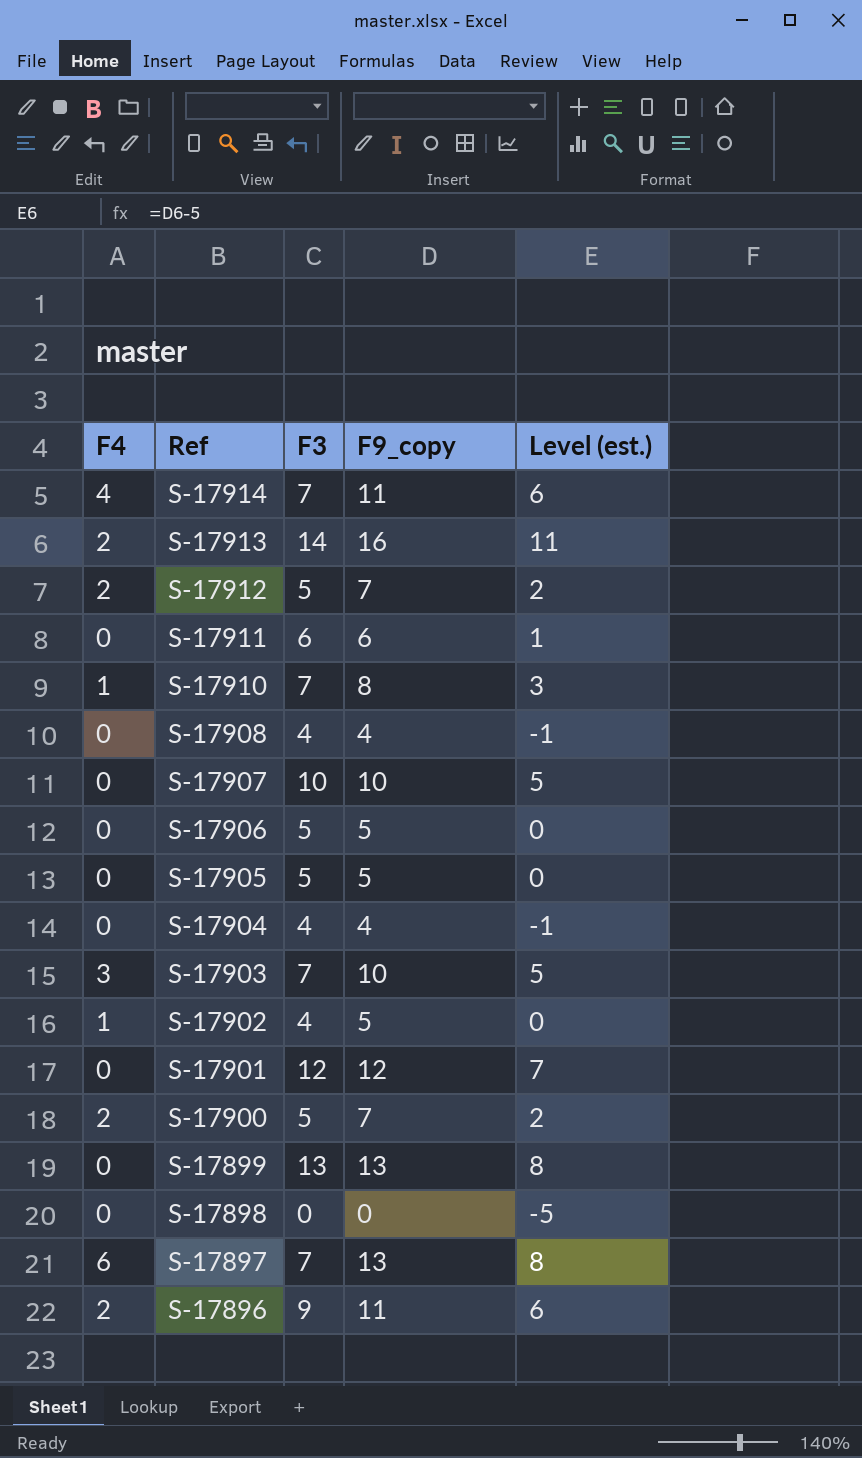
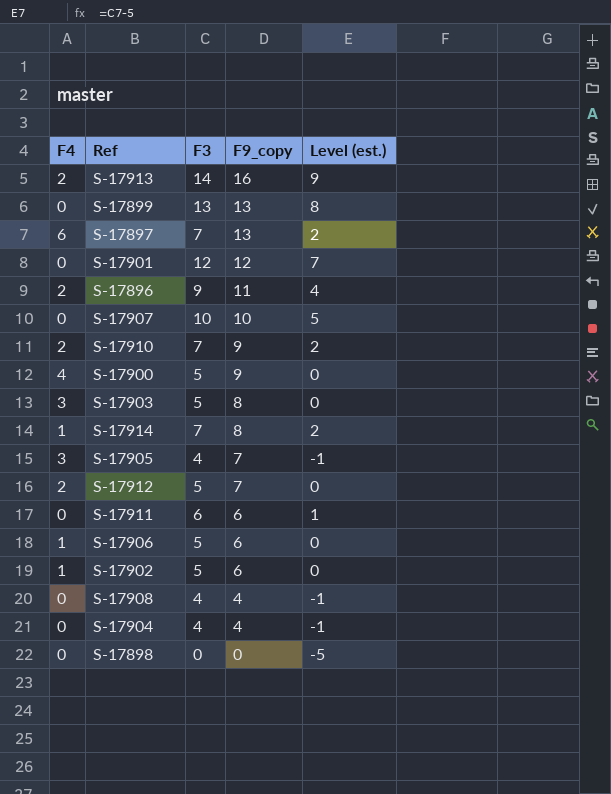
row order: Ref descending -> F9_copy descending
column Level (est.) | formula: [F9_copy] - 5 -> [F3] - 5
S-17910 | F4: 1 -> 2
S-17910 | F9_copy: 8 -> 9
S-17900 | F4: 2 -> 4
S-17900 | F9_copy: 7 -> 9
S-17903 | F3: 7 -> 5
S-17903 | F9_copy: 10 -> 8
S-17914 | F4: 4 -> 1
S-17914 | F9_copy: 11 -> 8
S-17905 | F4: 0 -> 3
S-17905 | F3: 5 -> 4
S-17905 | F9_copy: 5 -> 7
S-17906 | F4: 0 -> 1
S-17906 | F9_copy: 5 -> 6
S-17902 | F3: 4 -> 5
S-17902 | F9_copy: 5 -> 6

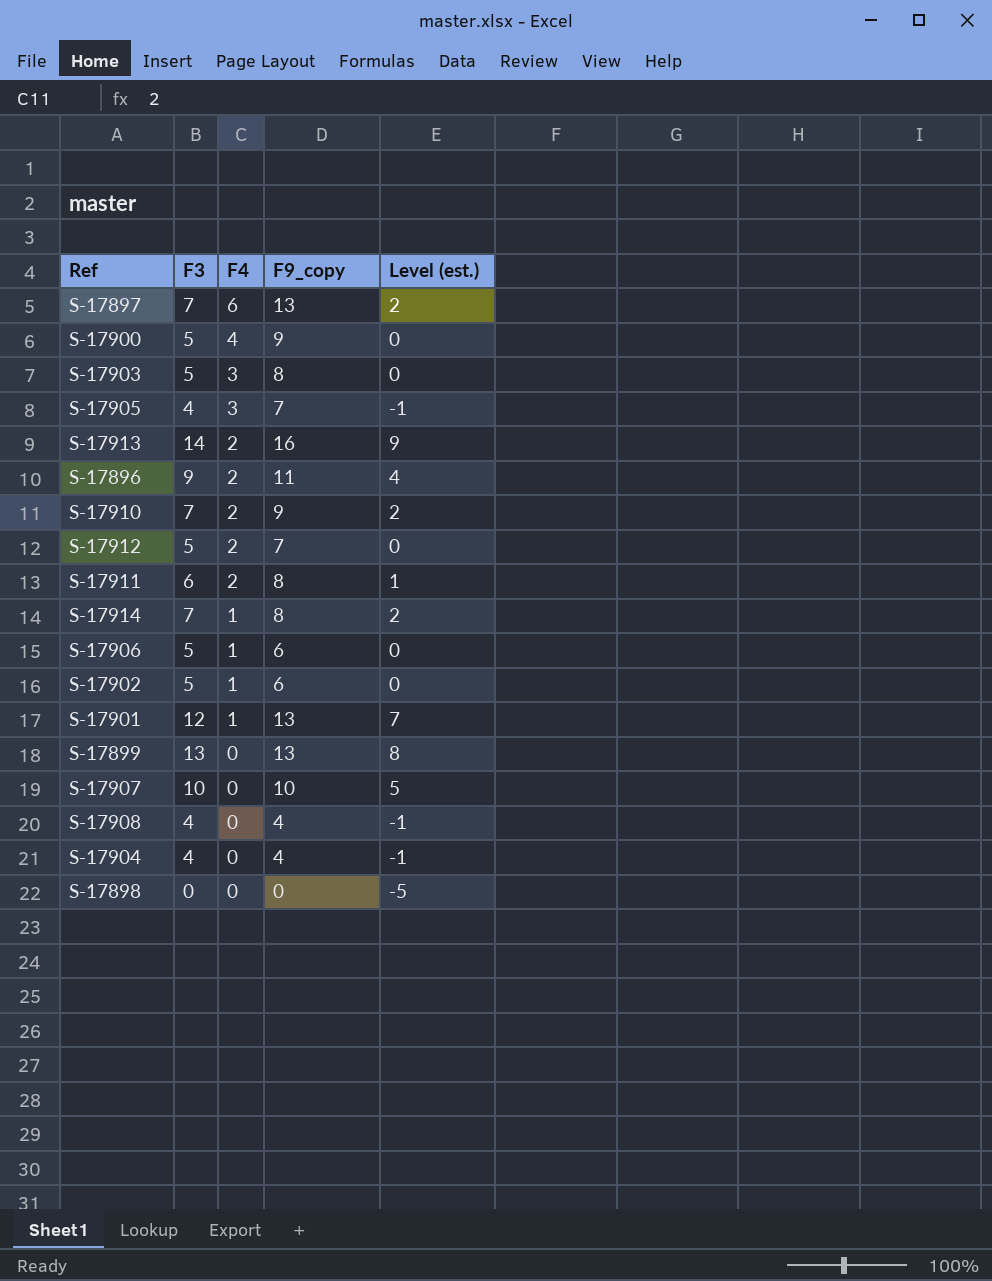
row order: F9_copy descending -> F4 descending
column F4 | position: 1 -> 3
S-17911 | F4: 0 -> 2
S-17911 | F9_copy: 6 -> 8
S-17901 | F4: 0 -> 1
S-17901 | F9_copy: 12 -> 13

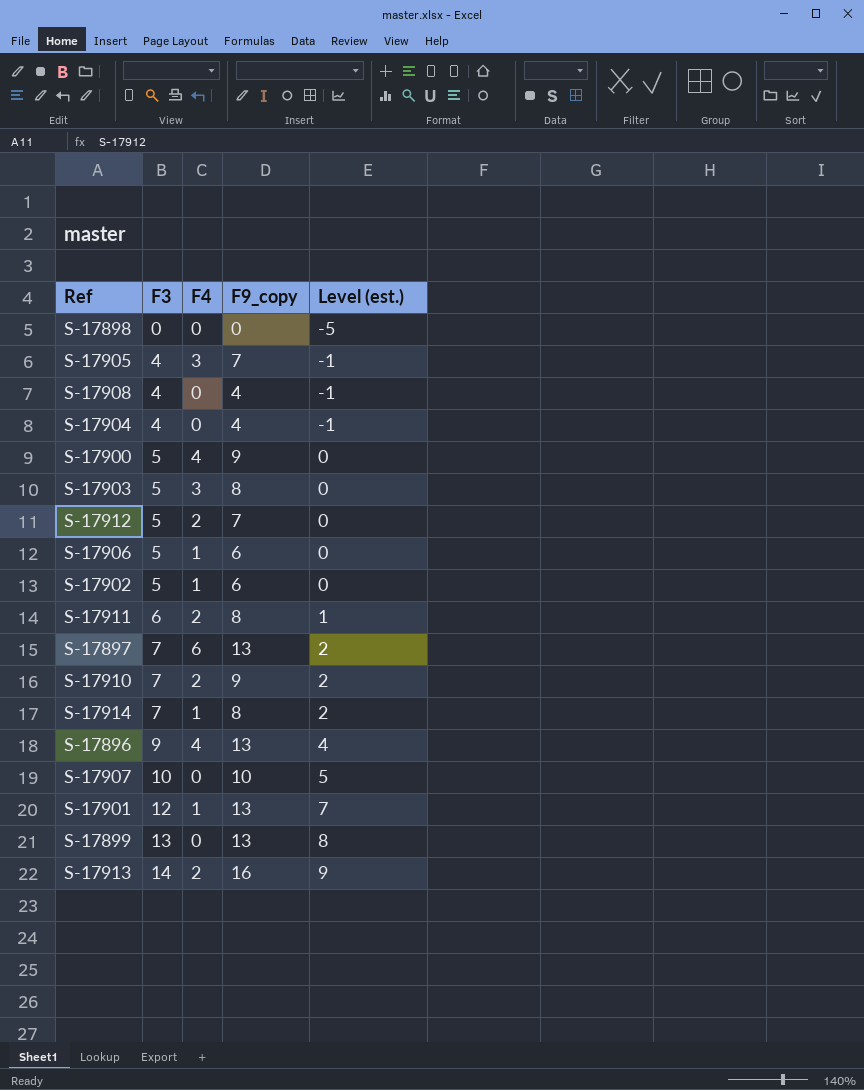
row order: F4 descending -> F3 ascending
S-17896 | F4: 2 -> 4
S-17896 | F9_copy: 11 -> 13

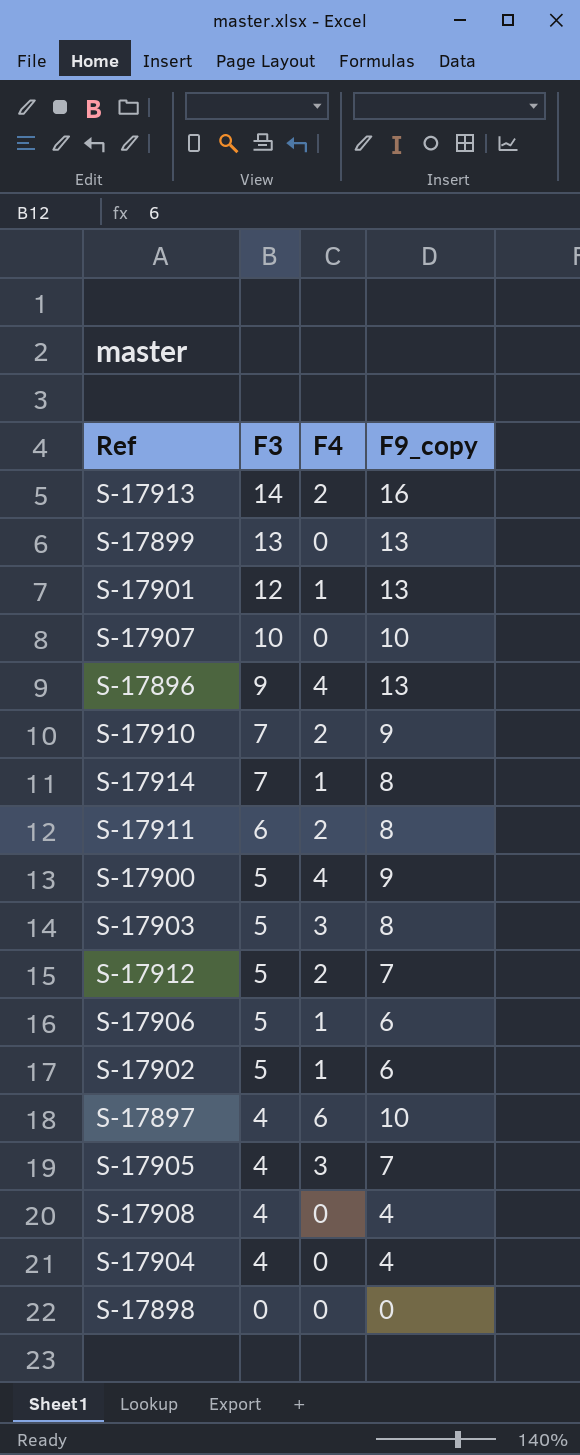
row order: F3 ascending -> F3 descending
column Level (est.) | formula: [F3] - 5 -> none
S-17897 | F3: 7 -> 4
S-17897 | F9_copy: 13 -> 10

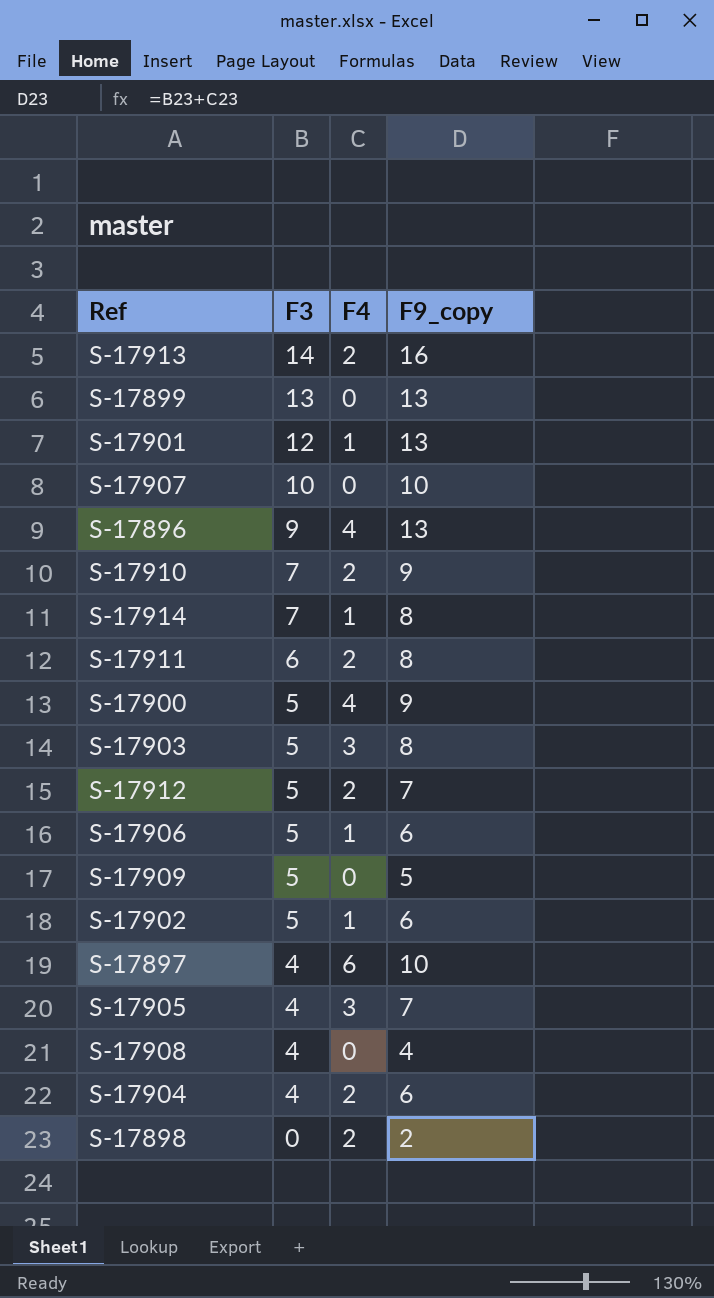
row S-17909: none -> 5 | 0 | 5
S-17904 | F4: 0 -> 2
S-17904 | F9_copy: 4 -> 6
S-17898 | F4: 0 -> 2
S-17898 | F9_copy: 0 -> 2

